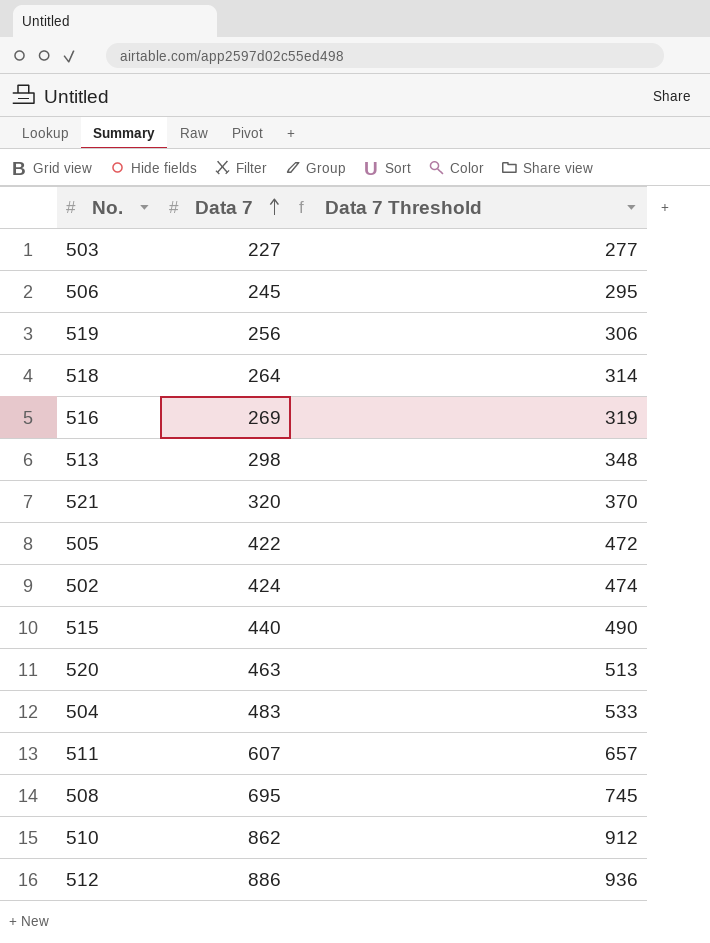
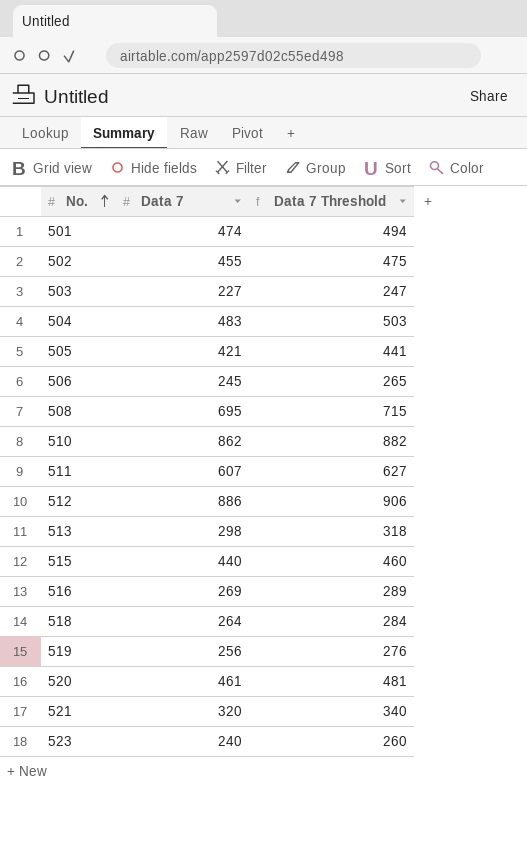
row order: Data 7 ascending -> No. ascending
column Data 7 Threshold | formula: [Data 7] + 50 -> [Data 7] + 20
row 501: none -> 474 | 494
502 | Data 7: 424 -> 455
505 | Data 7: 422 -> 421
520 | Data 7: 463 -> 461
row 523: none -> 240 | 260

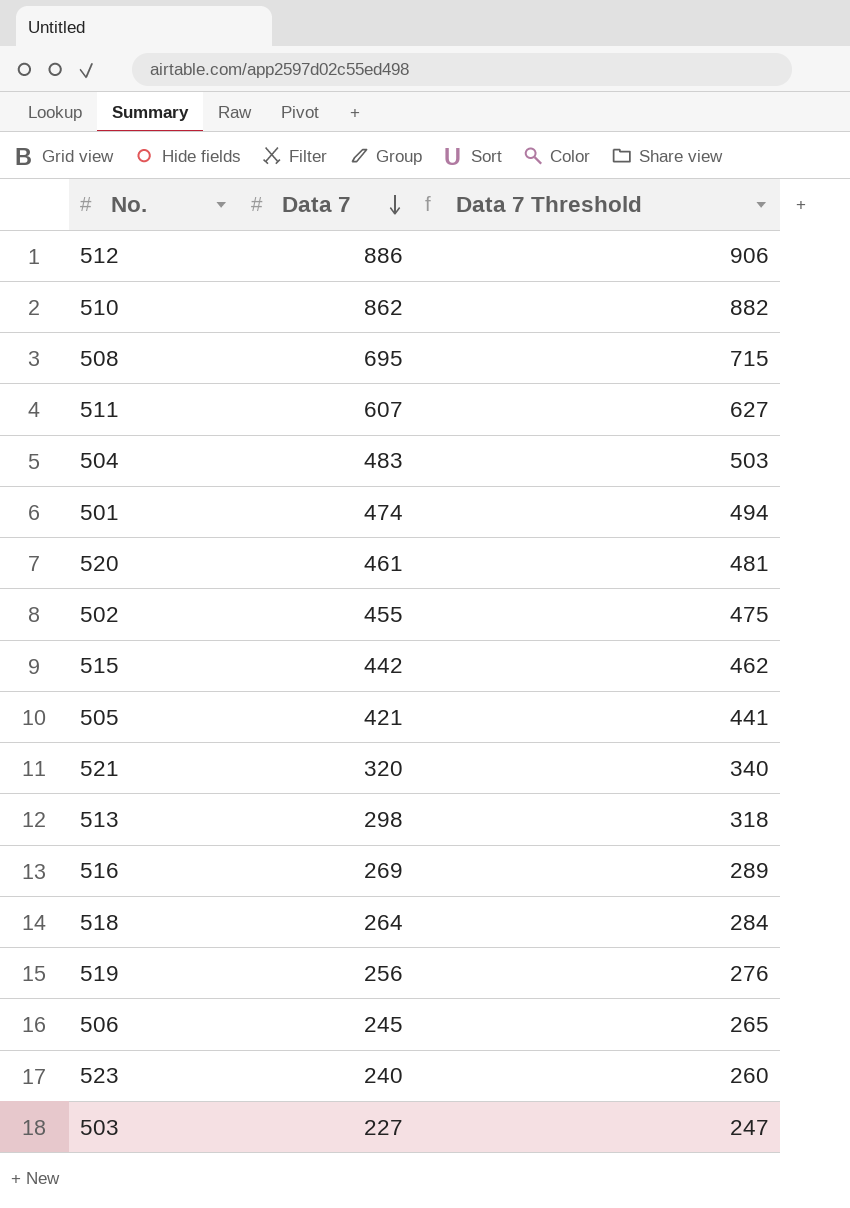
row order: No. ascending -> Data 7 descending
515 | Data 7: 440 -> 442
515 | Data 7 Threshold: 460 -> 462

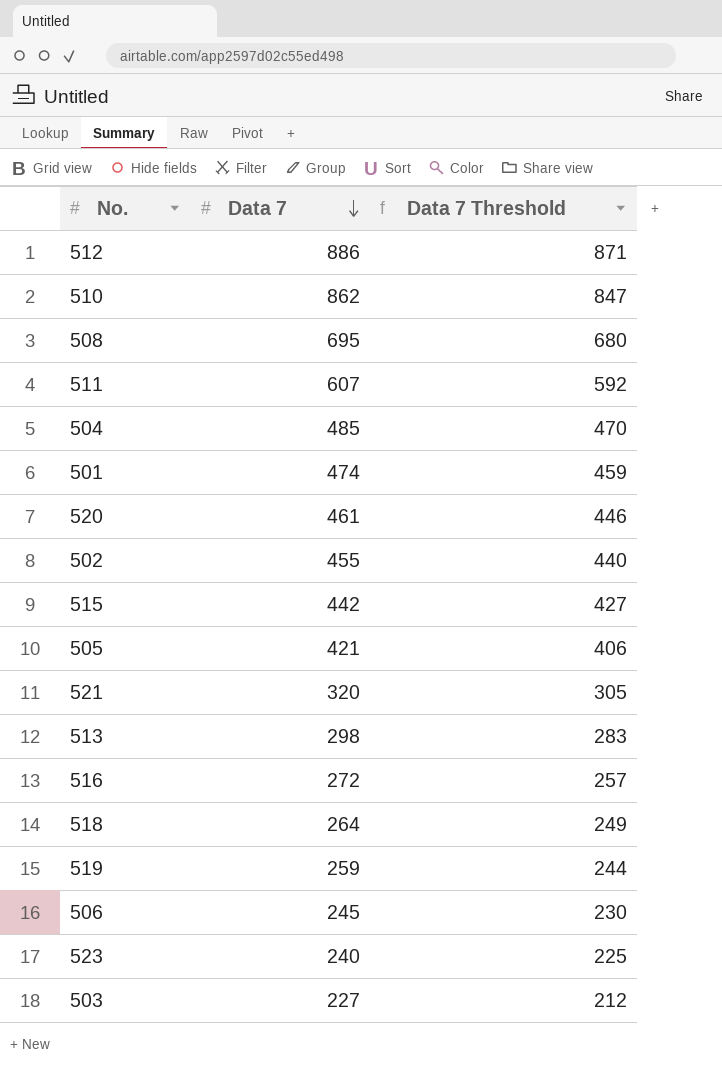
column Data 7 Threshold | formula: [Data 7] + 20 -> [Data 7] - 15
504 | Data 7: 483 -> 485
516 | Data 7: 269 -> 272
519 | Data 7: 256 -> 259

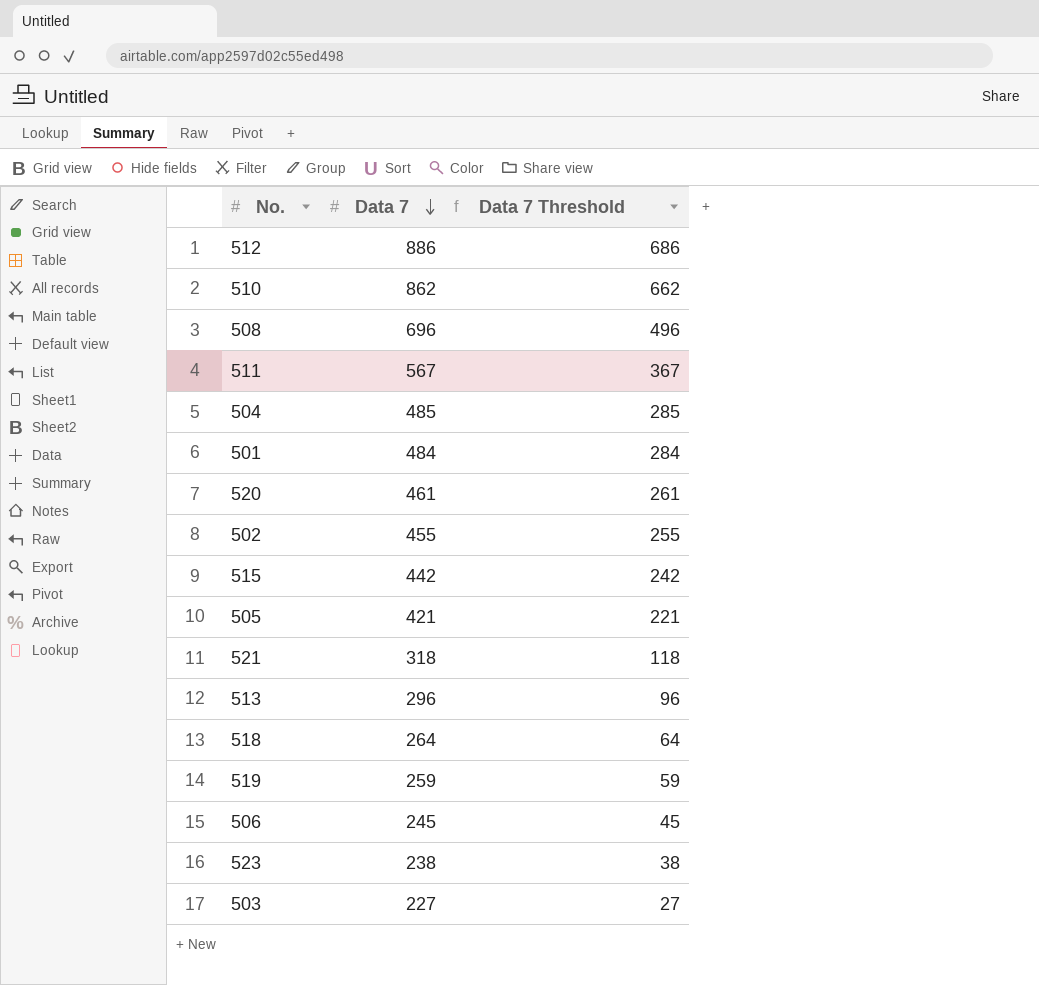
column Data 7 Threshold | formula: [Data 7] - 15 -> [Data 7] - 200
row 516: 272 | 257 -> none
508 | Data 7: 695 -> 696
511 | Data 7: 607 -> 567
501 | Data 7: 474 -> 484
521 | Data 7: 320 -> 318
513 | Data 7: 298 -> 296
523 | Data 7: 240 -> 238

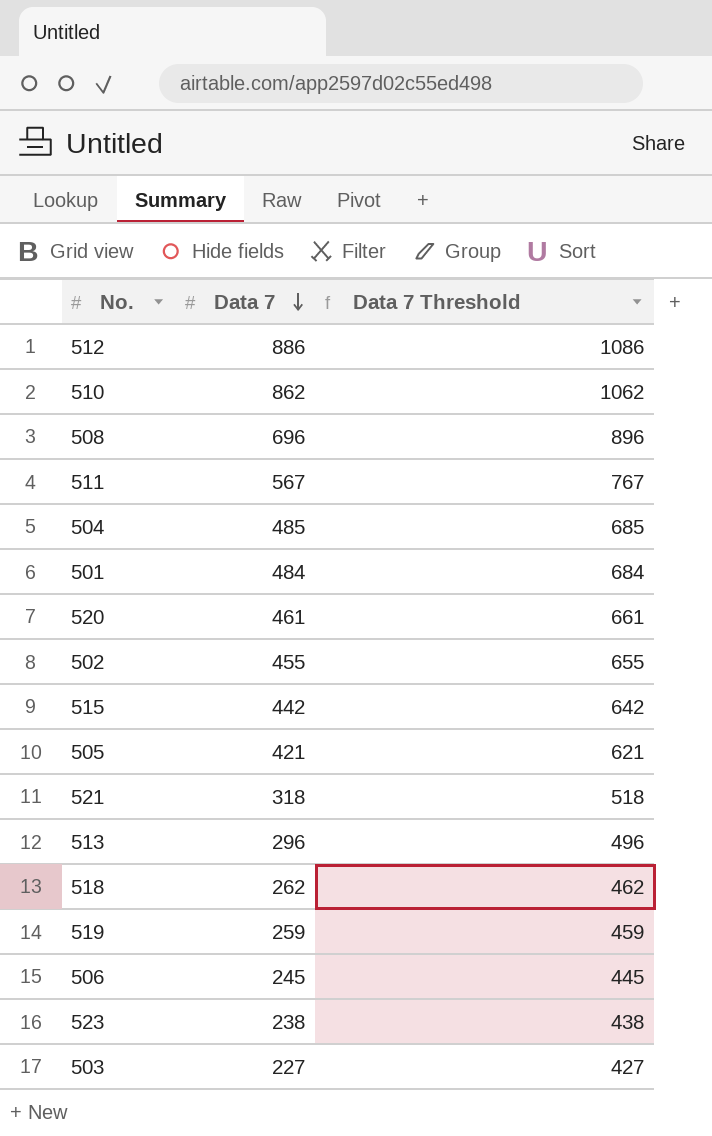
column Data 7 Threshold | formula: [Data 7] - 200 -> [Data 7] + 200
518 | Data 7: 264 -> 262

